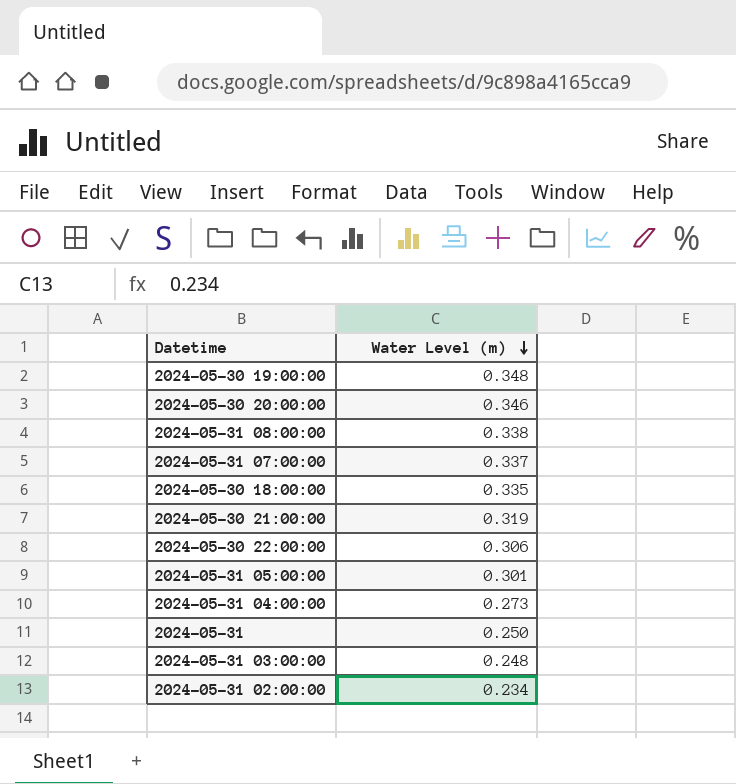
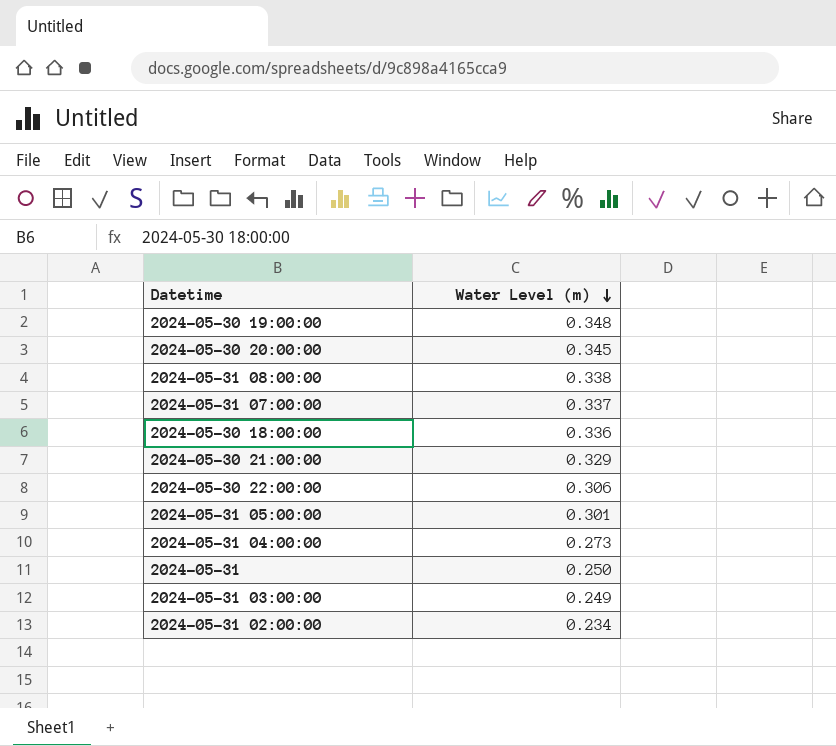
2024-05-30 20:00:00 | Water Level (m): 0.346 -> 0.345
2024-05-30 18:00:00 | Water Level (m): 0.335 -> 0.336
2024-05-30 21:00:00 | Water Level (m): 0.319 -> 0.329
2024-05-31 03:00:00 | Water Level (m): 0.248 -> 0.249

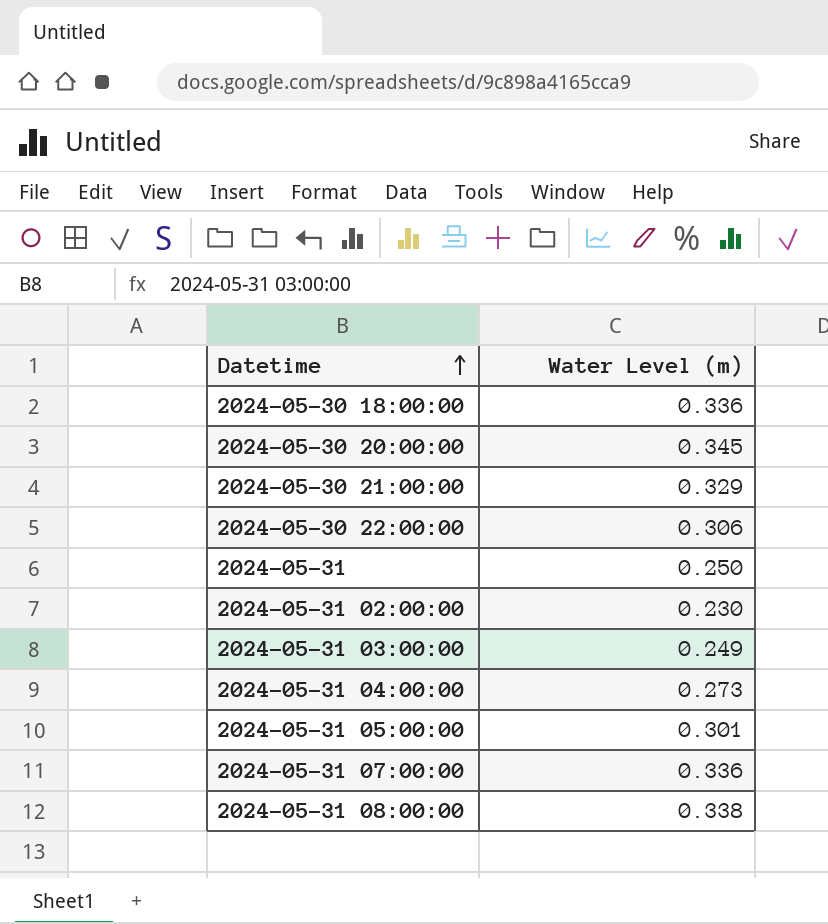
row order: Water Level (m) descending -> Datetime ascending
row 2024-05-30 19:00:00: 0.348 -> none
2024-05-31 02:00:00 | Water Level (m): 0.234 -> 0.230
2024-05-31 07:00:00 | Water Level (m): 0.337 -> 0.336

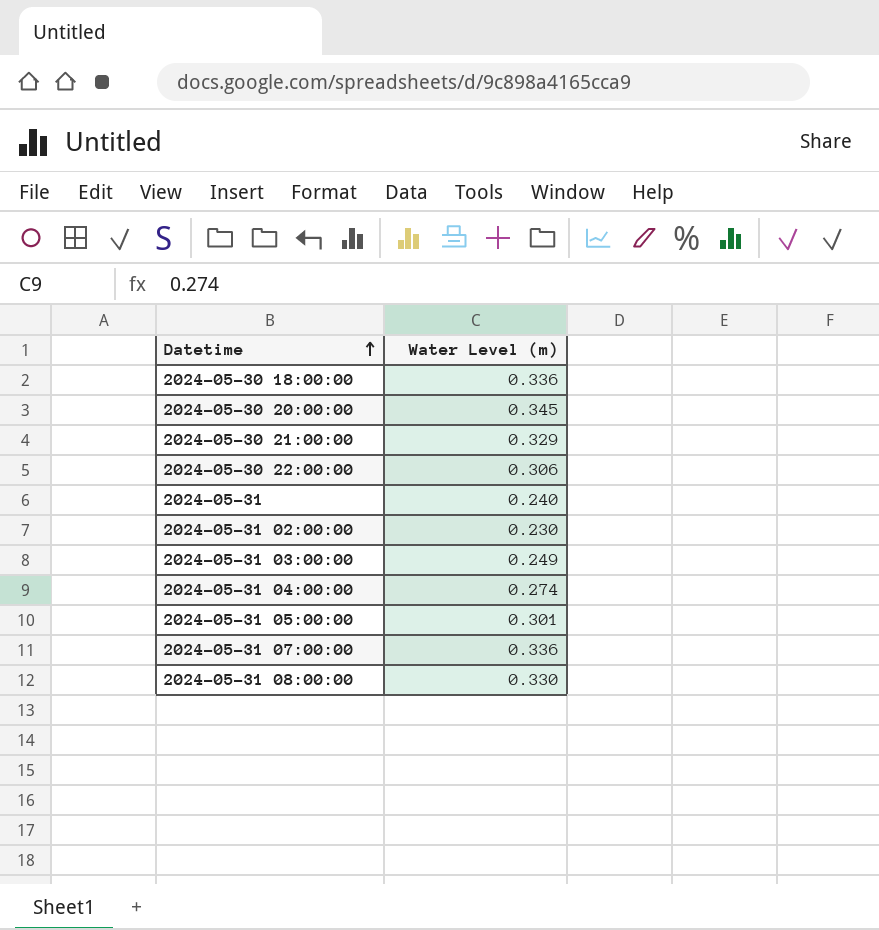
2024-05-31 | Water Level (m): 0.250 -> 0.240
2024-05-31 04:00:00 | Water Level (m): 0.273 -> 0.274
2024-05-31 08:00:00 | Water Level (m): 0.338 -> 0.330

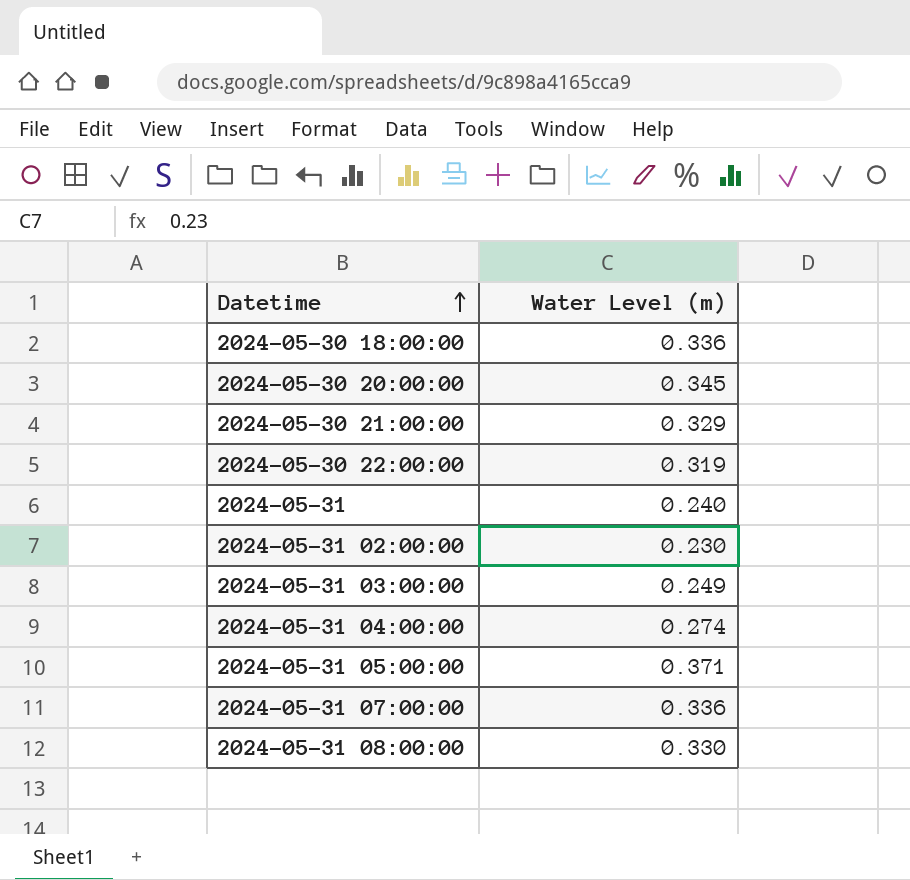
2024-05-30 22:00:00 | Water Level (m): 0.306 -> 0.319
2024-05-31 05:00:00 | Water Level (m): 0.301 -> 0.371

